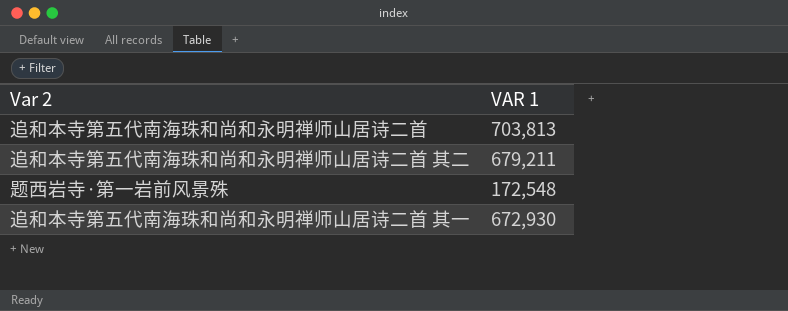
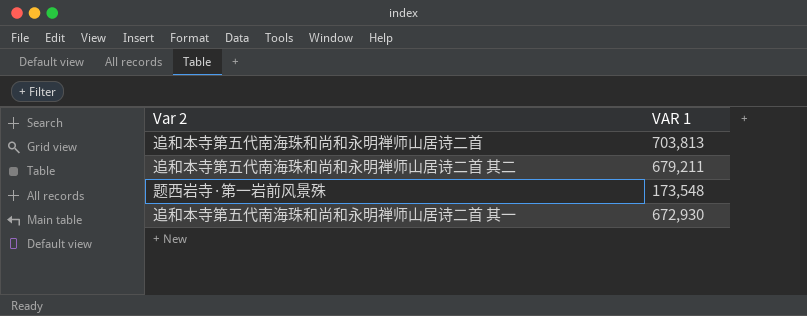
题西岩寺·第一岩前风景殊 | VAR 1: 172,548 -> 173,548

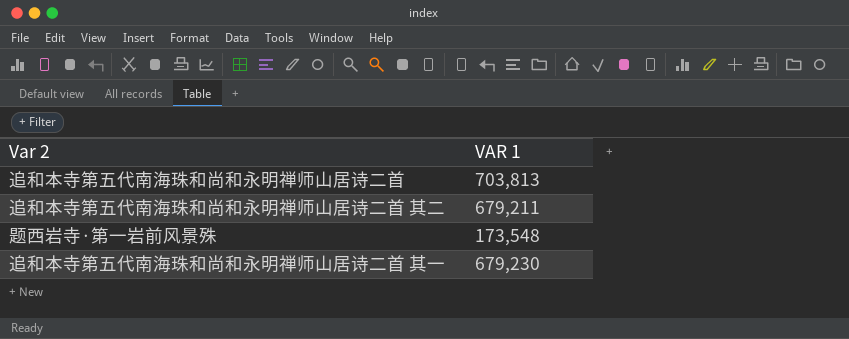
追和本寺第五代南海珠和尚和永明禅师山居诗二首 其一 | VAR 1: 672,930 -> 679,230

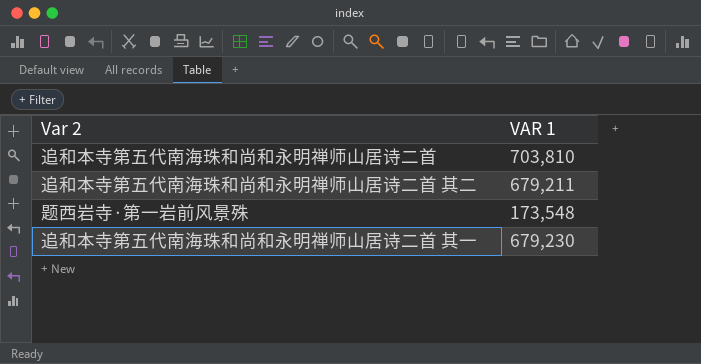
追和本寺第五代南海珠和尚和永明禅师山居诗二首 | VAR 1: 703,813 -> 703,810

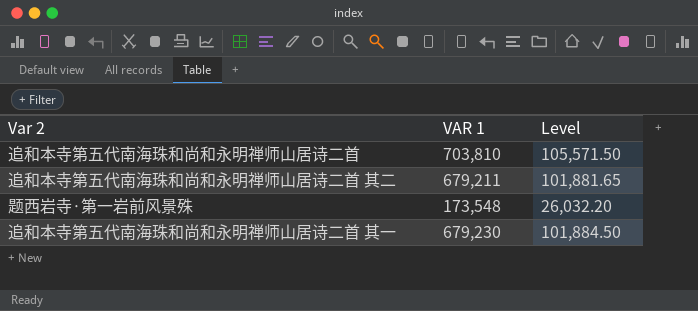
column Level | formula: none -> [VAR 1] * 0.15

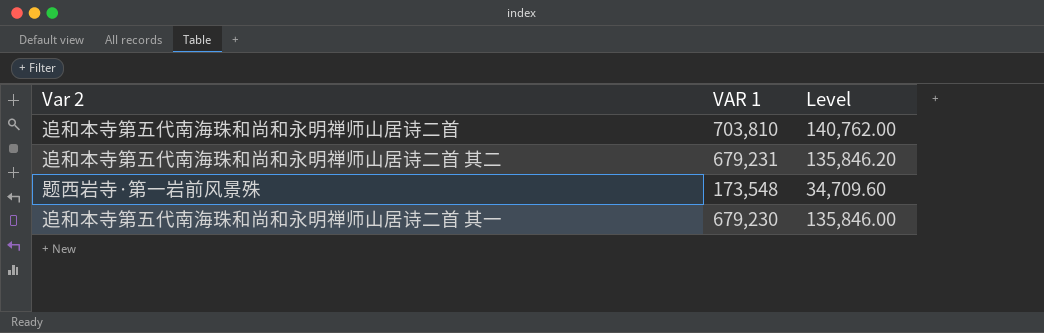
column Level | formula: [VAR 1] * 0.15 -> [VAR 1] * 0.2
追和本寺第五代南海珠和尚和永明禅师山居诗二首 其二 | VAR 1: 679,211 -> 679,231

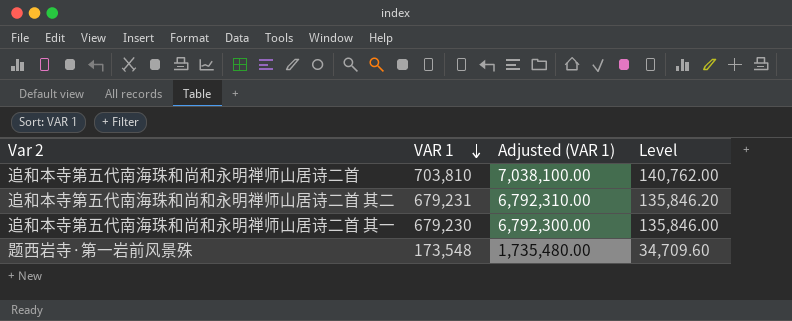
row order: none -> VAR 1 descending
column Adjusted (VAR 1) | formula: none -> [VAR 1] * 10

